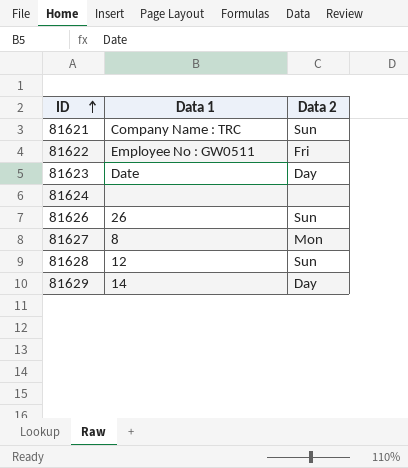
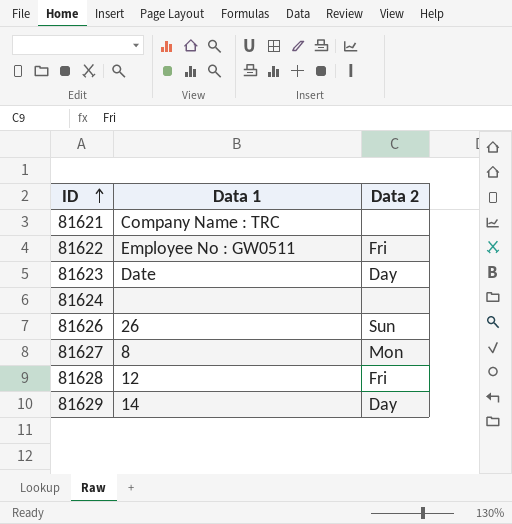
81621 | Data 2: Sun -> none
81628 | Data 2: Sun -> Fri

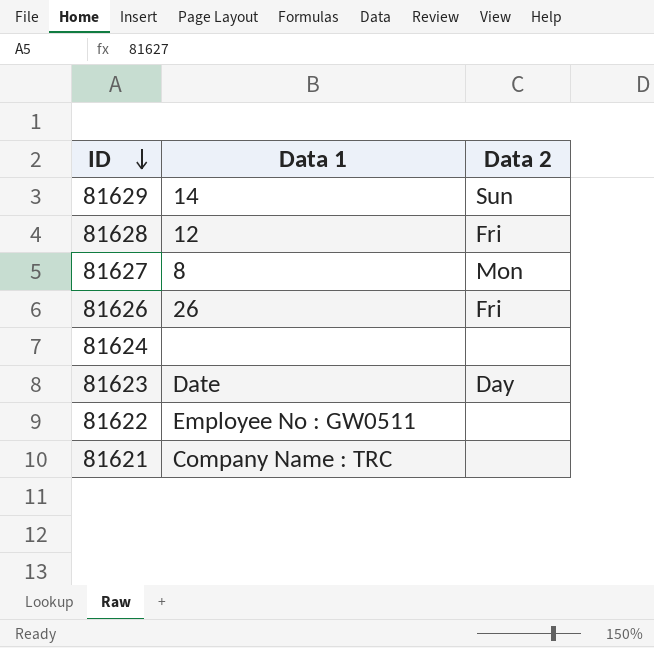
row order: ID ascending -> ID descending
81629 | Data 2: Day -> Sun
81626 | Data 2: Sun -> Fri
81622 | Data 2: Fri -> none

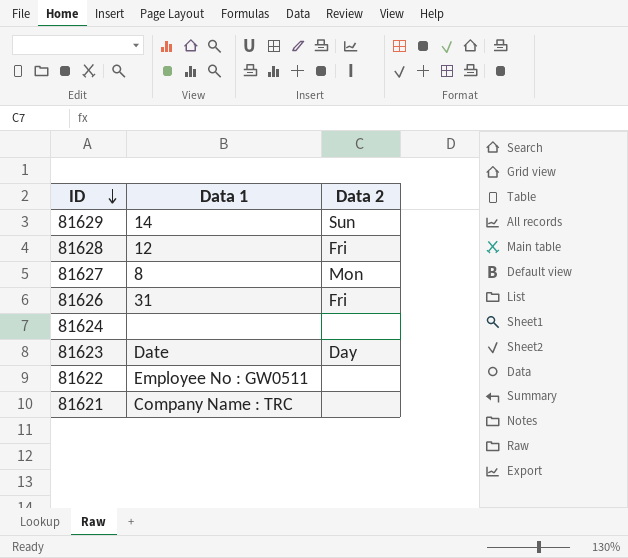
81626 | Data 1: 26 -> 31

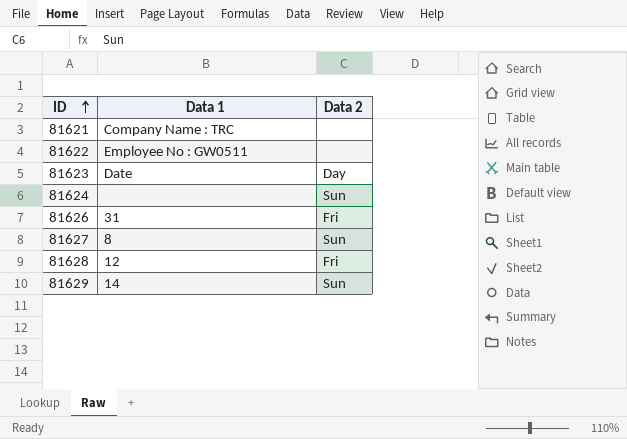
row order: ID descending -> ID ascending
81624 | Data 2: none -> Sun
81627 | Data 2: Mon -> Sun

